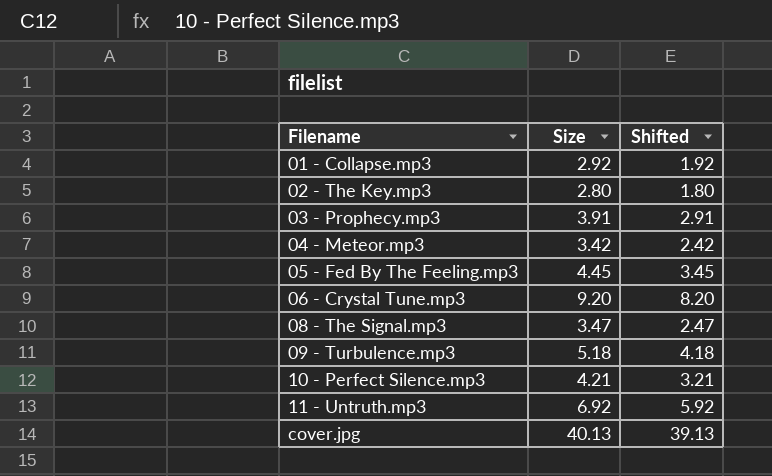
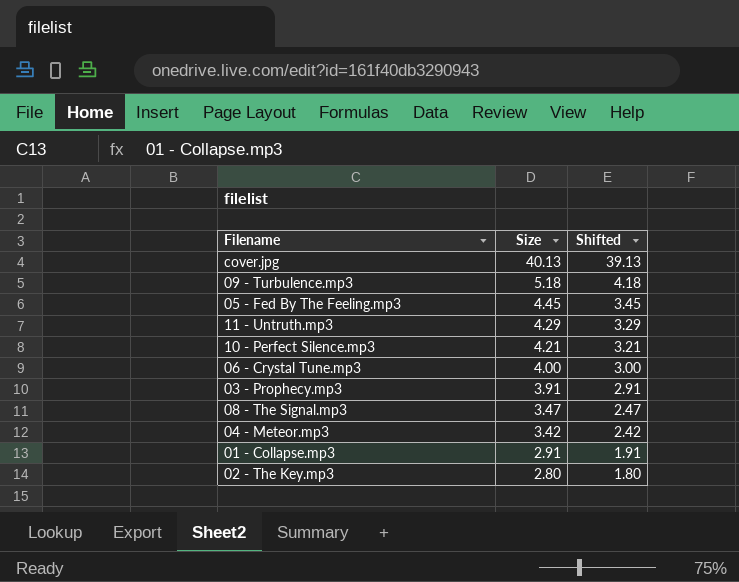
row order: Filename ascending -> Size descending
11 - Untruth.mp3 | Size: 6.92 -> 4.29
11 - Untruth.mp3 | Shifted: 5.92 -> 3.29
06 - Crystal Tune.mp3 | Size: 9.20 -> 4.00
06 - Crystal Tune.mp3 | Shifted: 8.20 -> 3.00
01 - Collapse.mp3 | Size: 2.92 -> 2.91
01 - Collapse.mp3 | Shifted: 1.92 -> 1.91

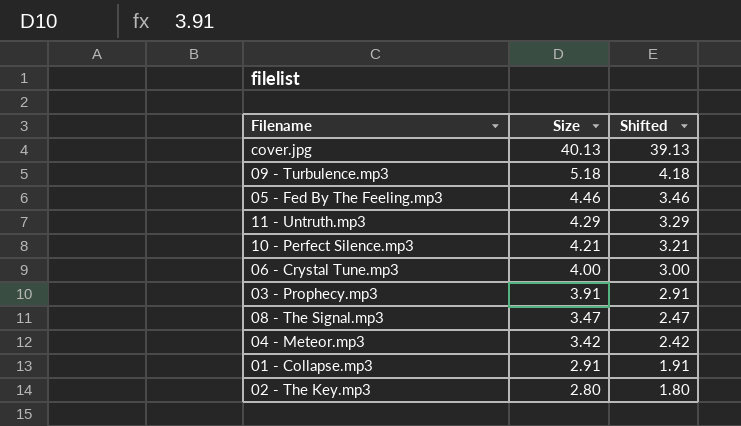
05 - Fed By The Feeling.mp3 | Size: 4.45 -> 4.46
05 - Fed By The Feeling.mp3 | Shifted: 3.45 -> 3.46

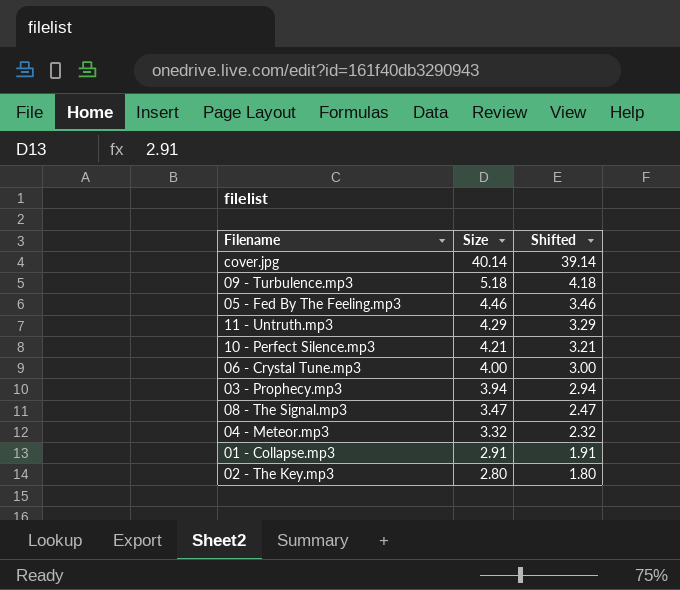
cover.jpg | Size: 40.13 -> 40.14
cover.jpg | Shifted: 39.13 -> 39.14
03 - Prophecy.mp3 | Size: 3.91 -> 3.94
03 - Prophecy.mp3 | Shifted: 2.91 -> 2.94
04 - Meteor.mp3 | Size: 3.42 -> 3.32
04 - Meteor.mp3 | Shifted: 2.42 -> 2.32

